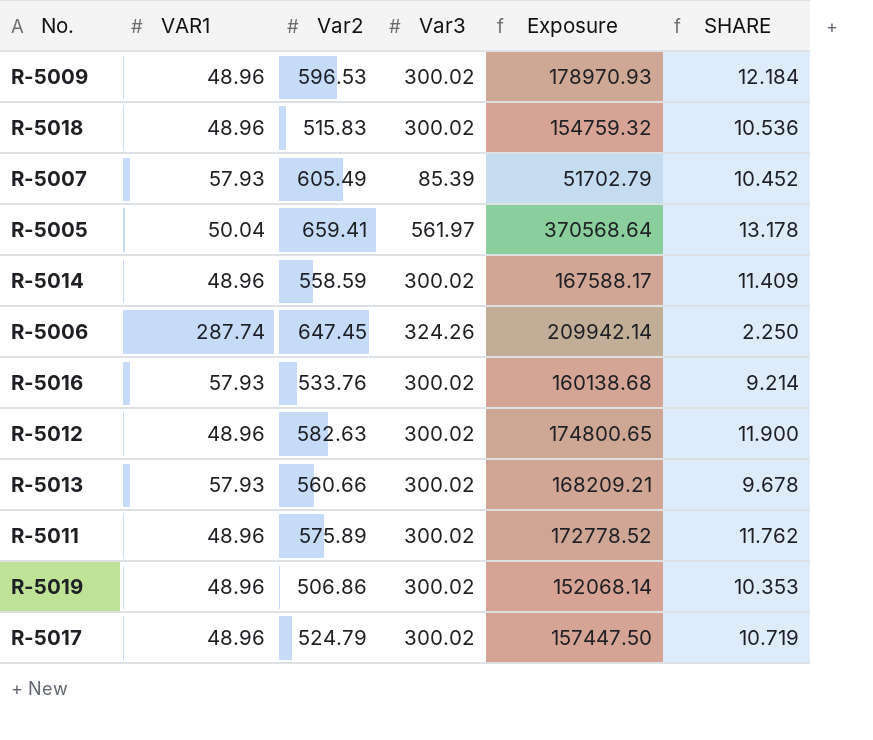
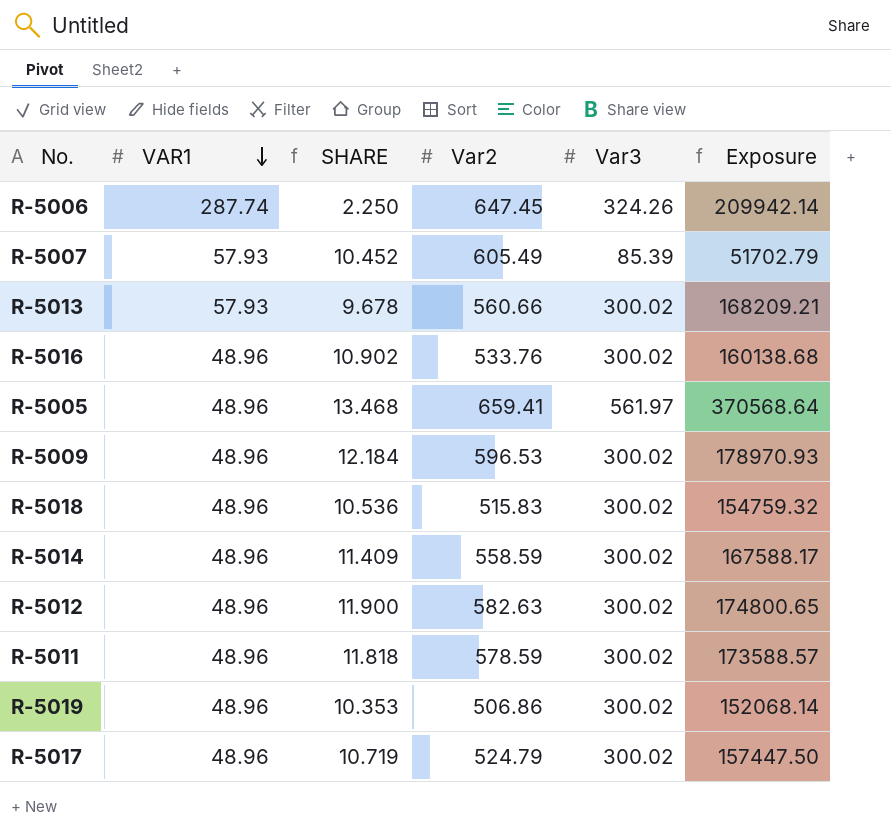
row order: none -> VAR1 descending
column SHARE | position: 6 -> 3
R-5016 | VAR1: 57.93 -> 48.96
R-5016 | SHARE: 9.214 -> 10.902
R-5005 | VAR1: 50.04 -> 48.96
R-5005 | SHARE: 13.178 -> 13.468
R-5011 | SHARE: 11.762 -> 11.818
R-5011 | Var2: 575.89 -> 578.59
R-5011 | Exposure: 172778.52 -> 173588.57

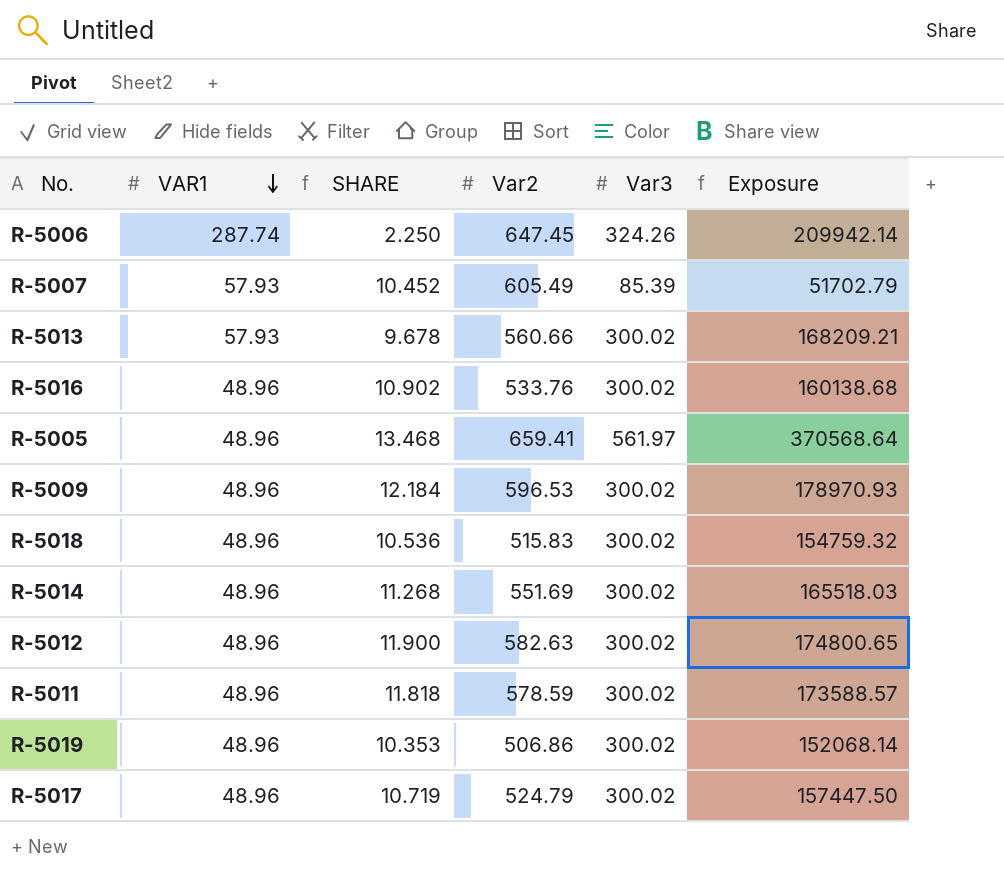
R-5014 | SHARE: 11.409 -> 11.268
R-5014 | Var2: 558.59 -> 551.69
R-5014 | Exposure: 167588.17 -> 165518.03

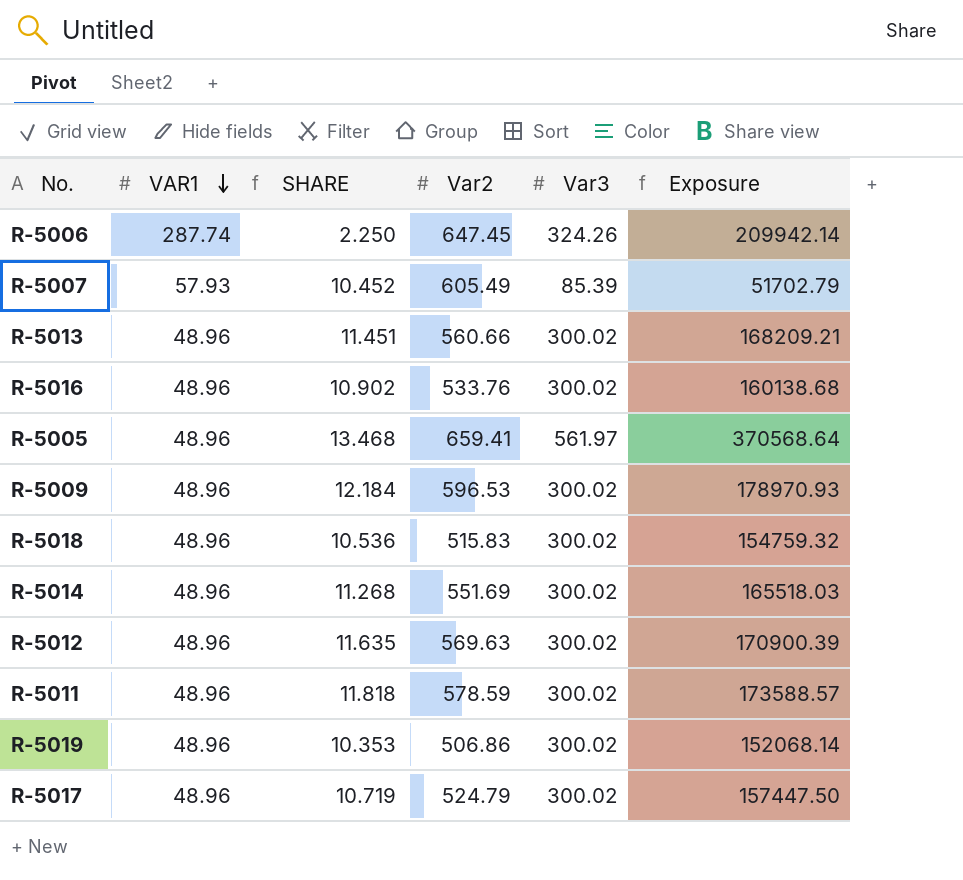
R-5013 | VAR1: 57.93 -> 48.96
R-5013 | SHARE: 9.678 -> 11.451
R-5012 | SHARE: 11.900 -> 11.635
R-5012 | Var2: 582.63 -> 569.63
R-5012 | Exposure: 174800.65 -> 170900.39

